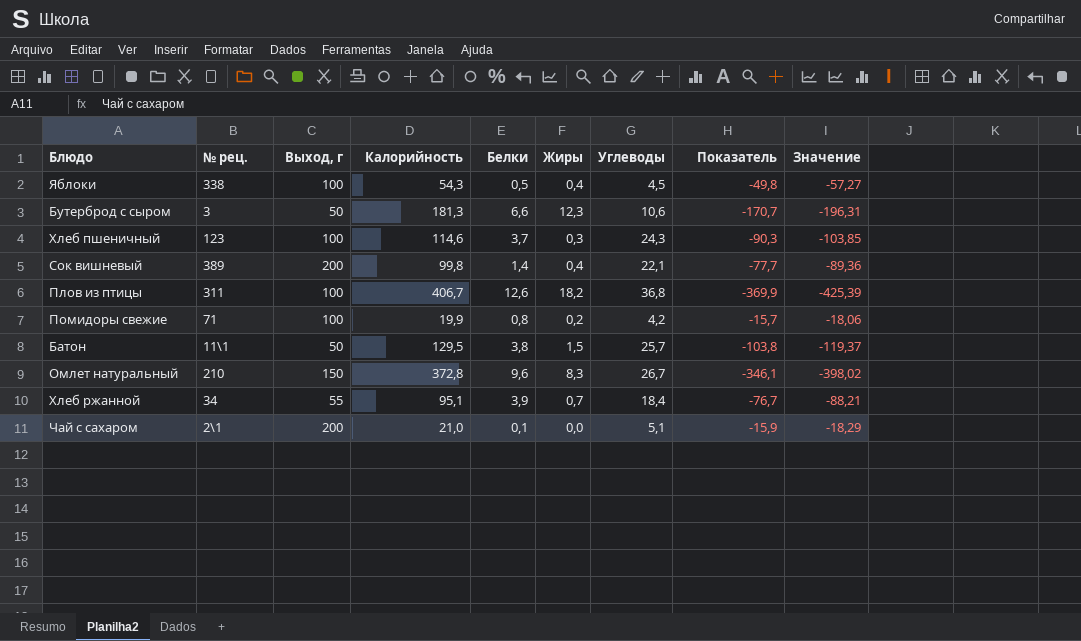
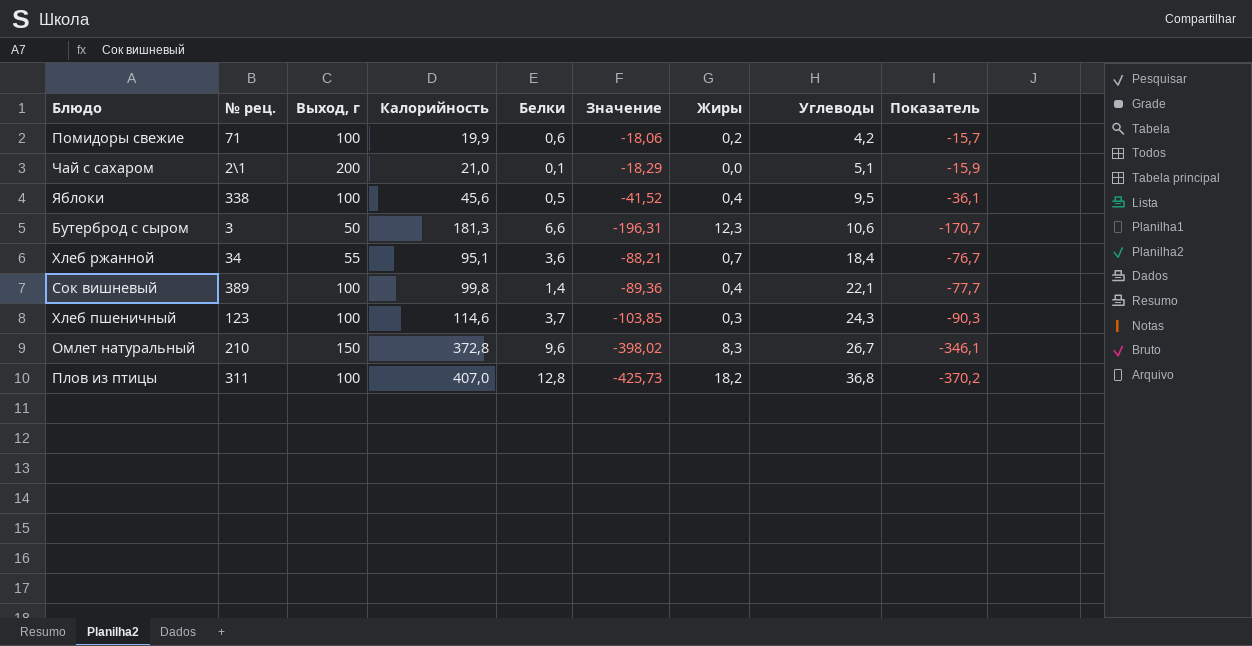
row order: none -> Углеводы ascending
column Значение | position: 9 -> 6
row Батон: 11\1 | 50 | 129,5 | 3,8 | 1,5 | 25,7 | -103,8 | -119,37 -> none
Помидоры свежие | Белки: 0,8 -> 0,6
Яблоки | Калорийность: 54,3 -> 45,6
Яблоки | Значение: -57,27 -> -41,52
Яблоки | Углеводы: 4,5 -> 9,5
Яблоки | Показатель: -49,8 -> -36,1
Хлеб ржанной | Белки: 3,9 -> 3,6
Сок вишневый | Выход, г: 200 -> 100
Плов из птицы | Калорийность: 406,7 -> 407,0
Плов из птицы | Белки: 12,6 -> 12,8
Плов из птицы | Значение: -425,39 -> -425,73
Плов из птицы | Показатель: -369,9 -> -370,2

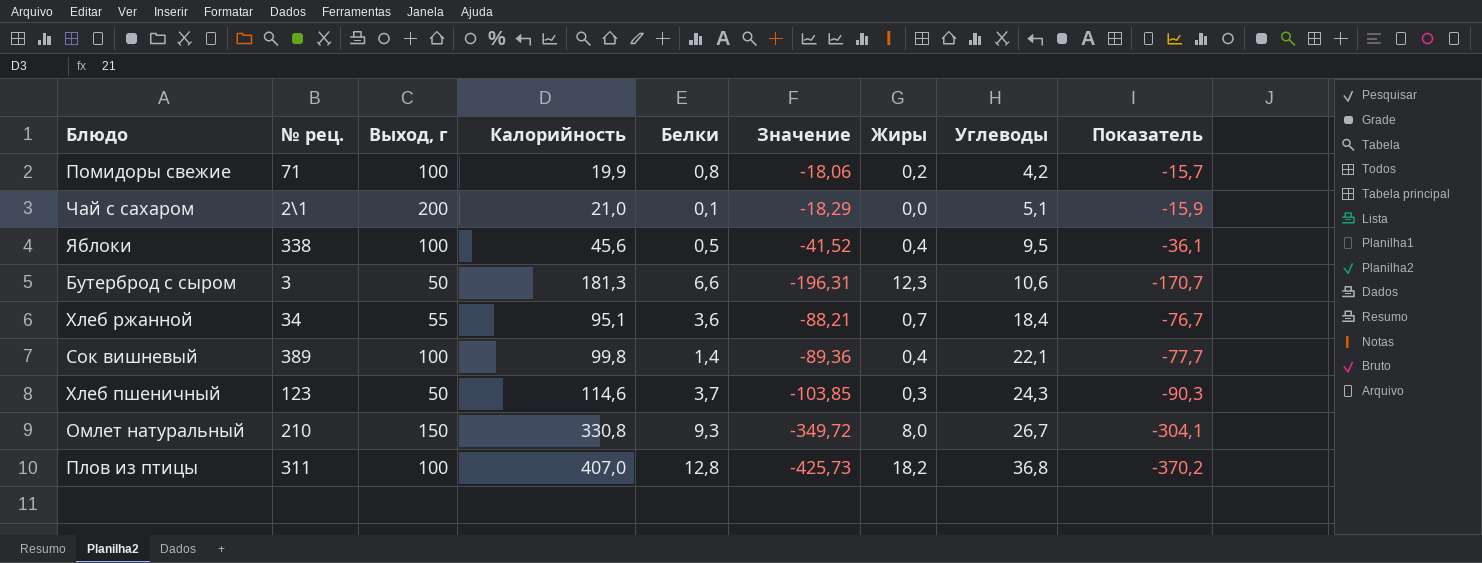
Помидоры свежие | Белки: 0,6 -> 0,8
Хлеб пшеничный | Выход, г: 100 -> 50
Омлет натуральный | Калорийность: 372,8 -> 330,8
Омлет натуральный | Белки: 9,6 -> 9,3
Омлет натуральный | Значение: -398,02 -> -349,72
Омлет натуральный | Жиры: 8,3 -> 8,0
Омлет натуральный | Показатель: -346,1 -> -304,1

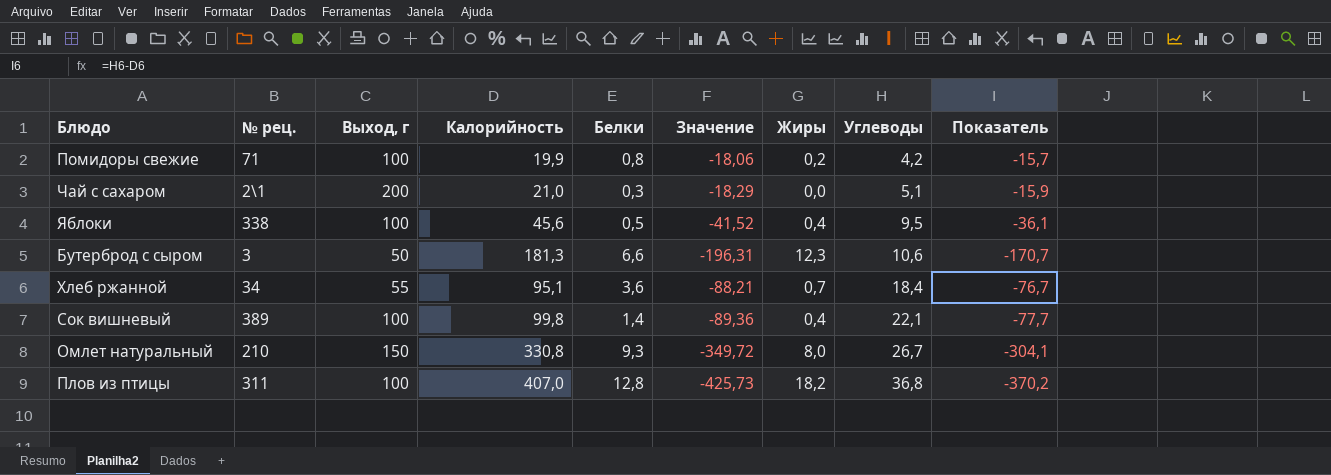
row Хлеб пшеничный: 123 | 50 | 114,6 | 3,7 | -103,85 | 0,3 | 24,3 | -90,3 -> none
Чай с сахаром | Белки: 0,1 -> 0,3

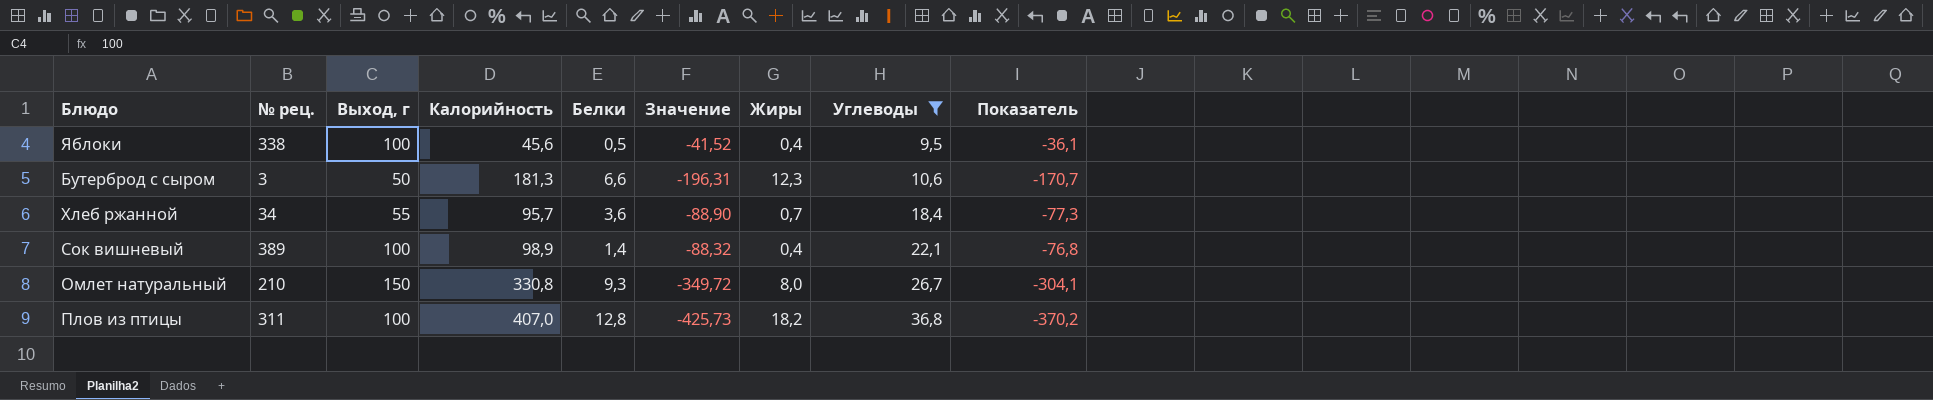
filter: none -> Углеводы >= 9,5
Хлеб ржанной | Калорийность: 95,1 -> 95,7
Хлеб ржанной | Значение: -88,21 -> -88,90
Хлеб ржанной | Показатель: -76,7 -> -77,3
Сок вишневый | Калорийность: 99,8 -> 98,9
Сок вишневый | Значение: -89,36 -> -88,32
Сок вишневый | Показатель: -77,7 -> -76,8

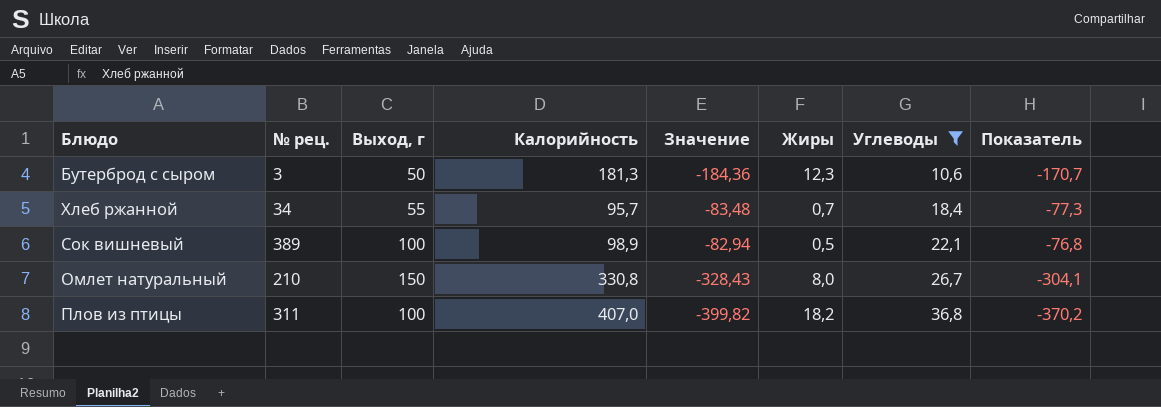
column Белки | position: 5 -> none
column Значение | formula: [Показатель] * 1,15 -> [Показатель] * 1,08
row Яблоки: 338 | 100 | 45,6 | 0,5 | -41,52 | 0,4 | 9,5 | -36,1 -> none
Сок вишневый | Жиры: 0,4 -> 0,5

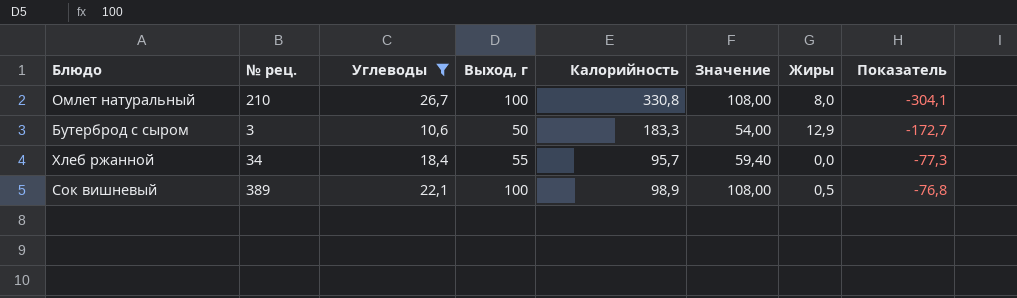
row order: Углеводы ascending -> Показатель ascending
column Углеводы | position: 7 -> 3
column Значение | formula: [Показатель] * 1,08 -> [Выход, г] * 1,08
row Плов из птицы: 311 | 100 | 407,0 | -399,82 | 18,2 | 36,8 | -370,2 -> none
Омлет натуральный | Выход, г: 150 -> 100
Бутерброд с сыром | Калорийность: 181,3 -> 183,3
Бутерброд с сыром | Жиры: 12,3 -> 12,9
Бутерброд с сыром | Показатель: -170,7 -> -172,7
Хлеб ржанной | Жиры: 0,7 -> 0,0

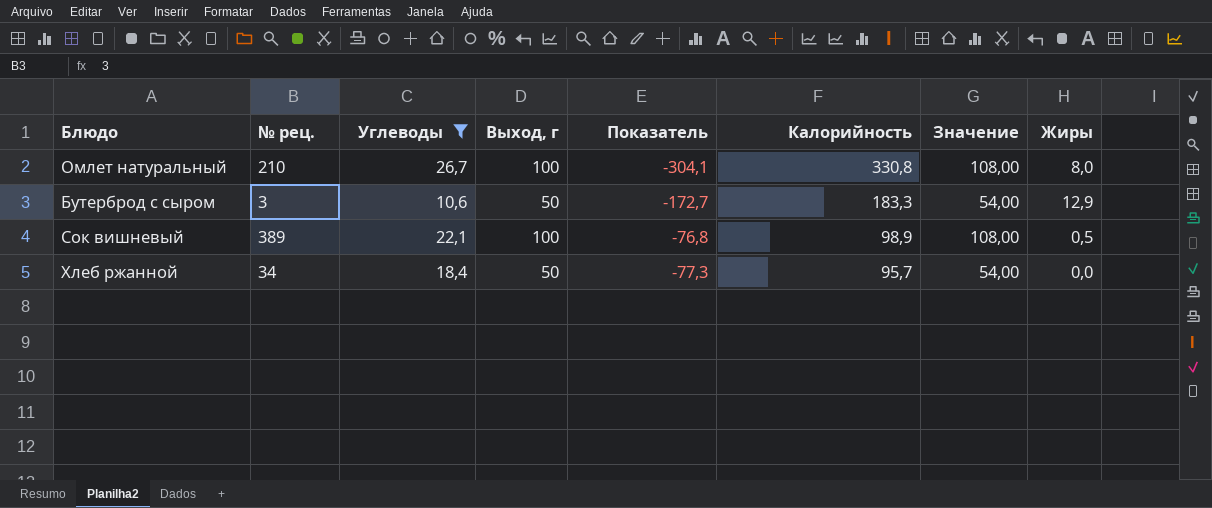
row order: Показатель ascending -> Калорийность descending
column Показатель | position: 8 -> 5
Хлеб ржанной | Выход, г: 55 -> 50
Хлеб ржанной | Значение: 59,40 -> 54,00

